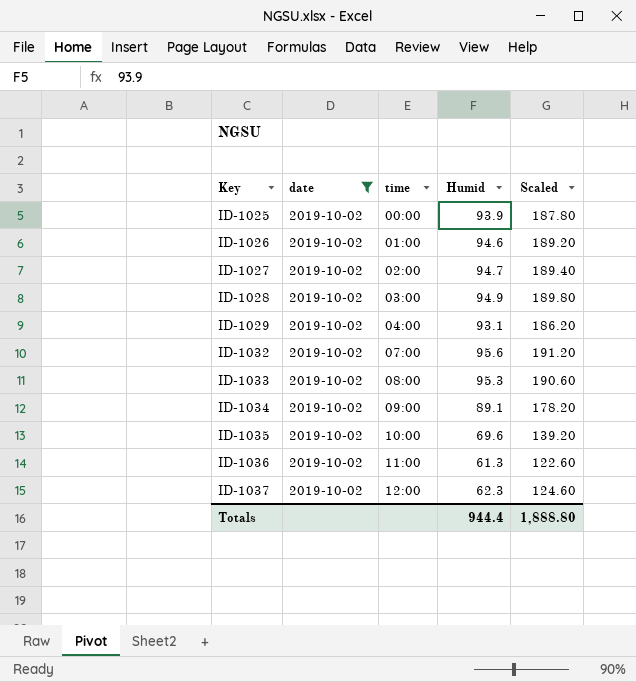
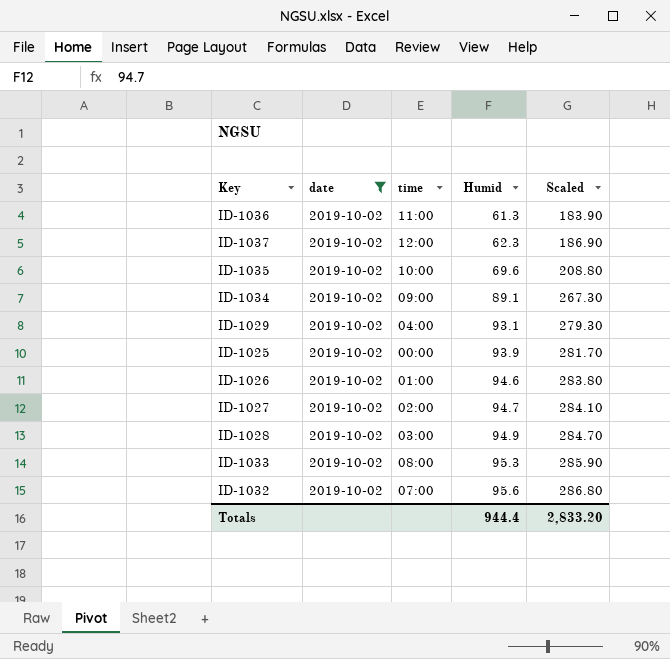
row order: Key ascending -> Humid ascending
column Scaled | formula: [Humid] * 2 -> [Humid] * 3
Totals | Scaled: 1,888.80 -> 2,833.20

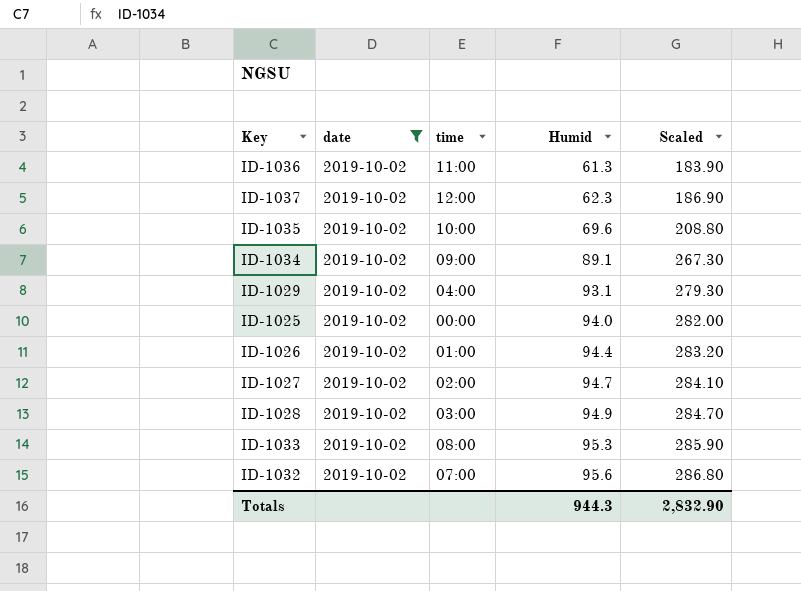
ID-1025 | Humid: 93.9 -> 94.0
ID-1025 | Scaled: 281.70 -> 282.00
ID-1026 | Humid: 94.6 -> 94.4
ID-1026 | Scaled: 283.80 -> 283.20
Totals | Humid: 944.4 -> 944.3
Totals | Scaled: 2,833.20 -> 2,832.90

